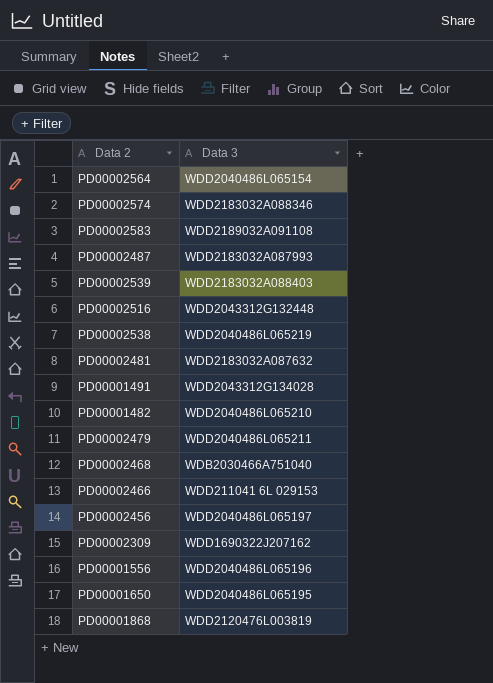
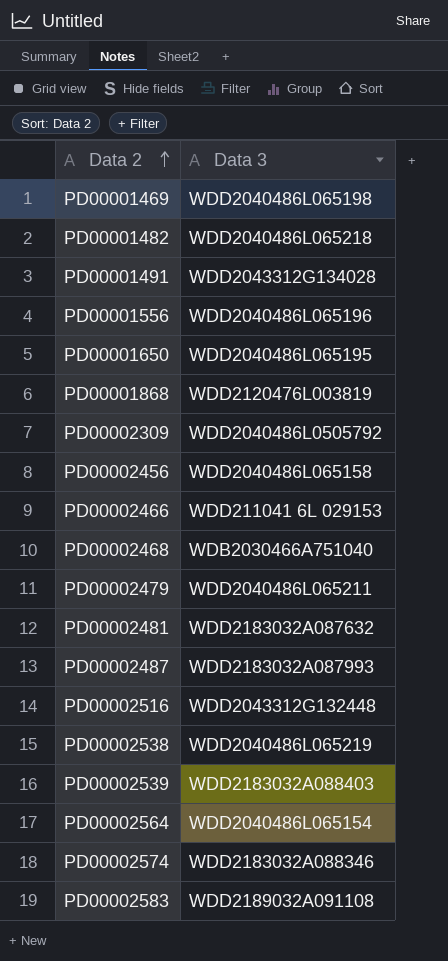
row order: none -> Data 2 ascending
row PD00001469: none -> WDD2040486L065198
PD00001482 | Data 3: WDD2040486L065210 -> WDD2040486L065218
PD00002309 | Data 3: WDD1690322J207162 -> WDD2040486L0505792
PD00002456 | Data 3: WDD2040486L065197 -> WDD2040486L065158

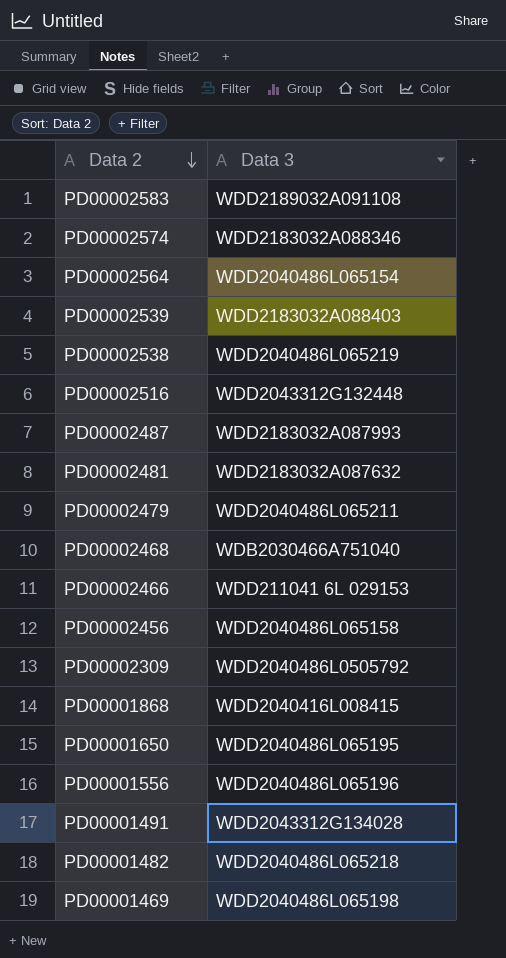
row order: Data 2 ascending -> Data 2 descending
PD00001868 | Data 3: WDD2120476L003819 -> WDD2040416L008415

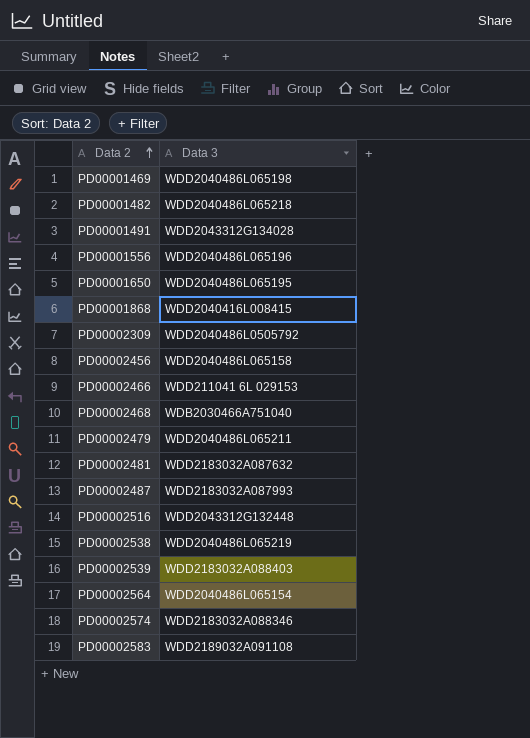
row order: Data 2 descending -> Data 2 ascending

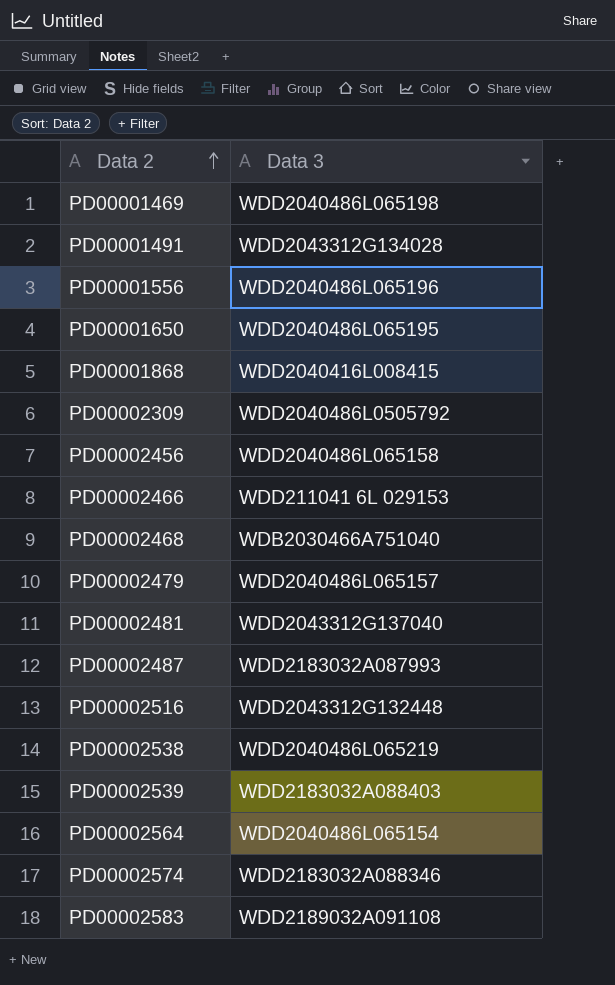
row PD00001482: WDD2040486L065218 -> none
PD00002479 | Data 3: WDD2040486L065211 -> WDD2040486L065157
PD00002481 | Data 3: WDD2183032A087632 -> WDD2043312G137040

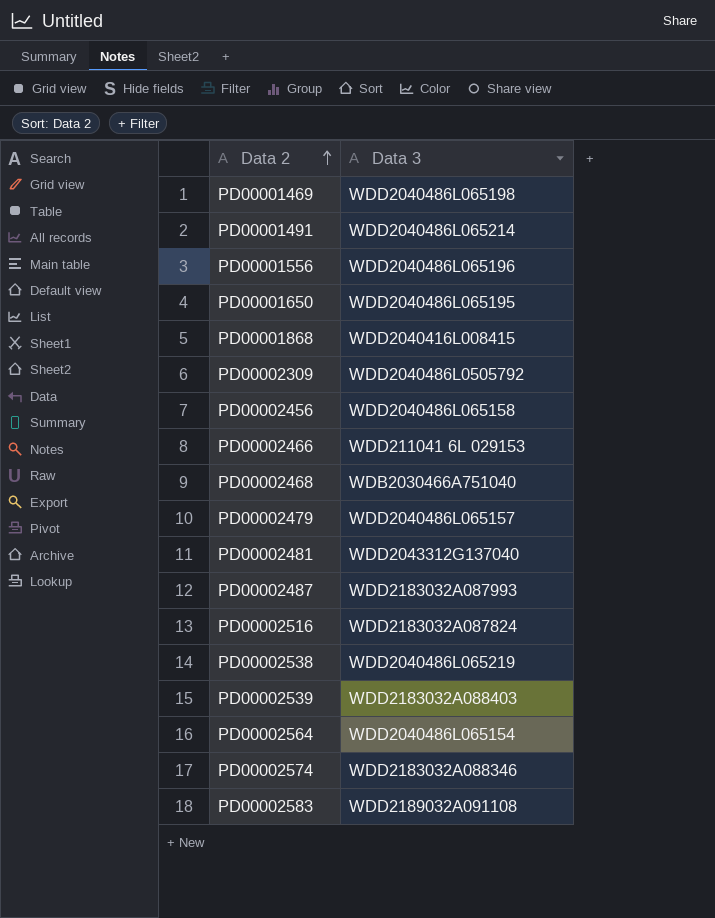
PD00001491 | Data 3: WDD2043312G134028 -> WDD2040486L065214
PD00002516 | Data 3: WDD2043312G132448 -> WDD2183032A087824

